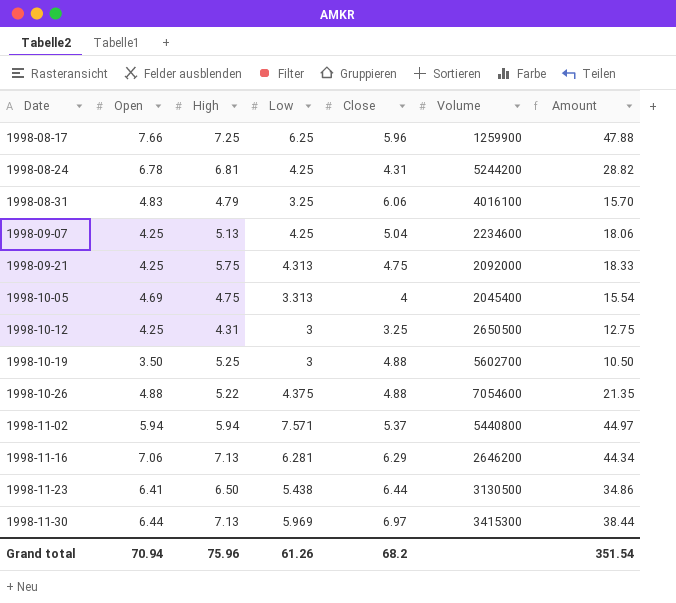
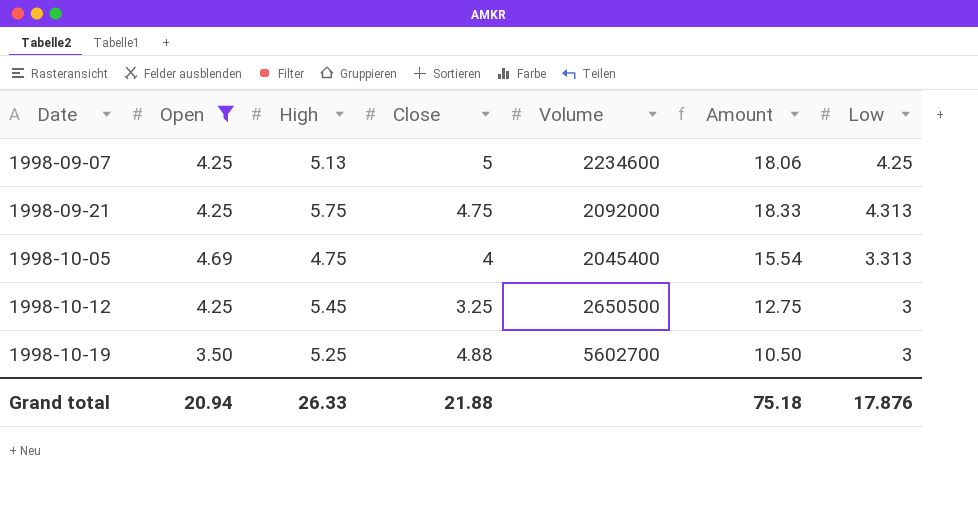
filter: none -> Open <= 4.69
column Low | position: 4 -> 7
1998-09-07 | Close: 5.04 -> 5
1998-10-12 | High: 4.31 -> 5.45
Grand total | Open: 70.94 -> 20.94
Grand total | High: 75.96 -> 26.33
Grand total | Close: 68.2 -> 21.88
Grand total | Amount: 351.54 -> 75.18
Grand total | Low: 61.26 -> 17.876

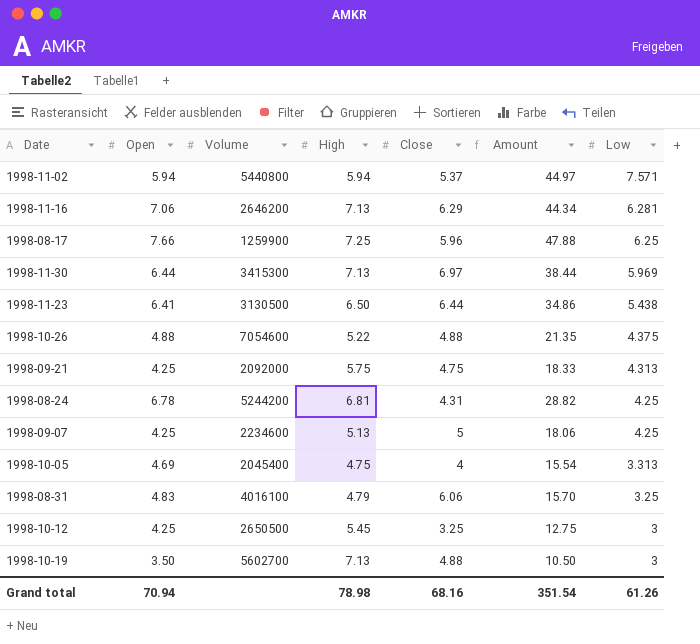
filter: Open <= 4.69 -> none
row order: Date ascending -> Low descending
column Volume | position: 5 -> 3
1998-10-19 | High: 5.25 -> 7.13
Grand total | Open: 20.94 -> 70.94
Grand total | High: 26.33 -> 78.98
Grand total | Close: 21.88 -> 68.16
Grand total | Amount: 75.18 -> 351.54
Grand total | Low: 17.876 -> 61.26

